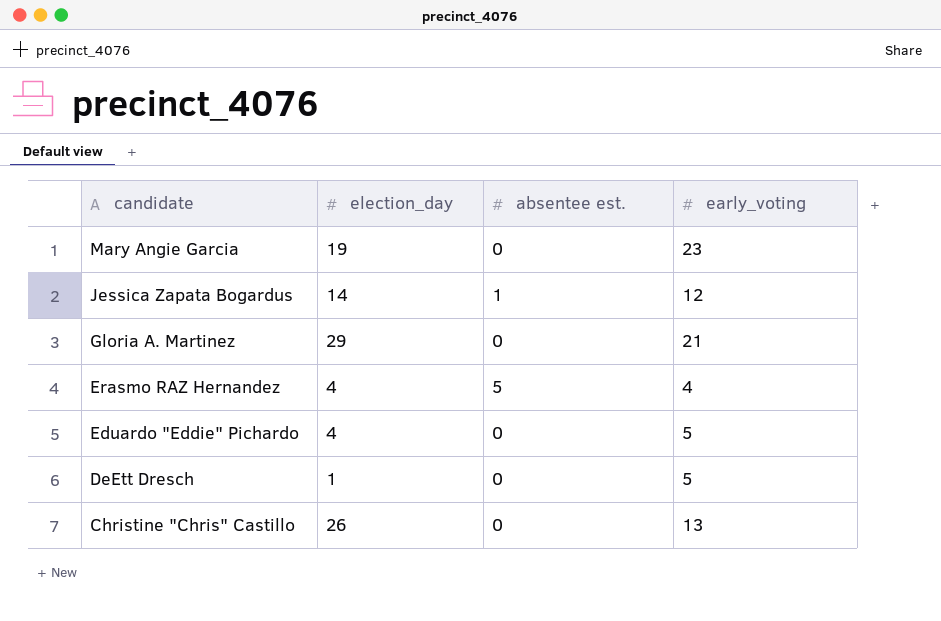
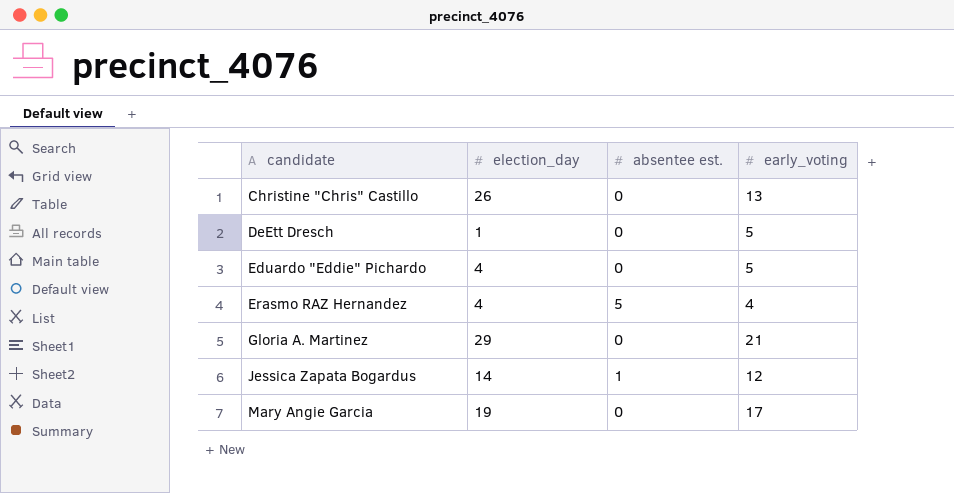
row order: candidate descending -> candidate ascending
Mary Angie Garcia | early_voting: 23 -> 17

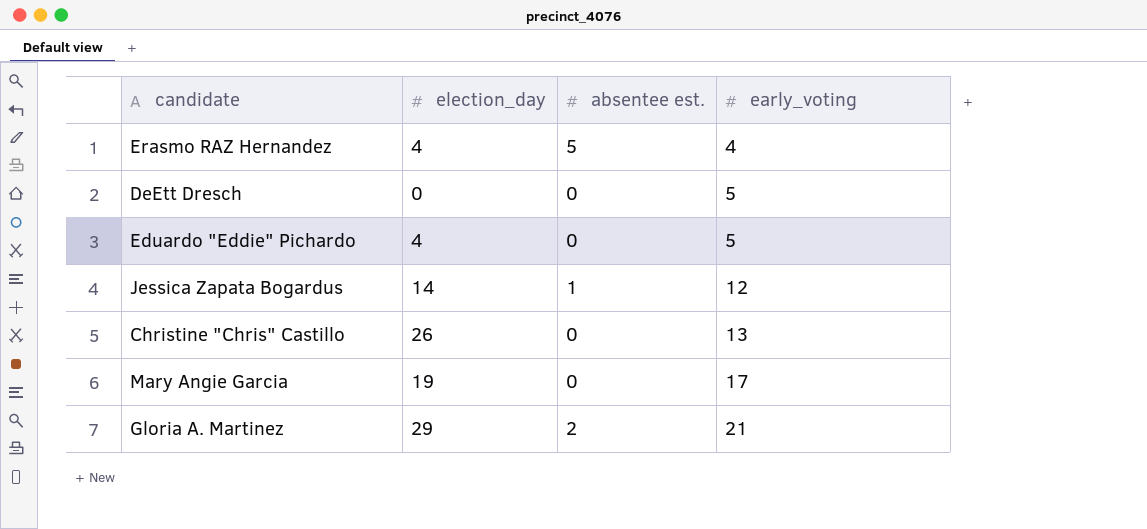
row order: candidate ascending -> early_voting ascending
DeEtt Dresch | election_day: 1 -> 0
Gloria A. Martinez | absentee est.: 0 -> 2

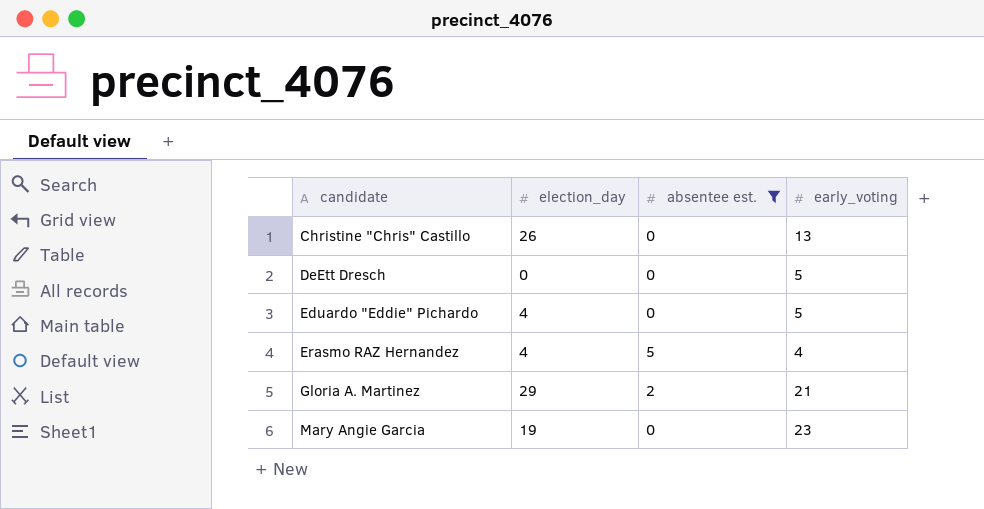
filter: none -> absentee est. != 1
row order: early_voting ascending -> candidate ascending
Mary Angie Garcia | early_voting: 17 -> 23

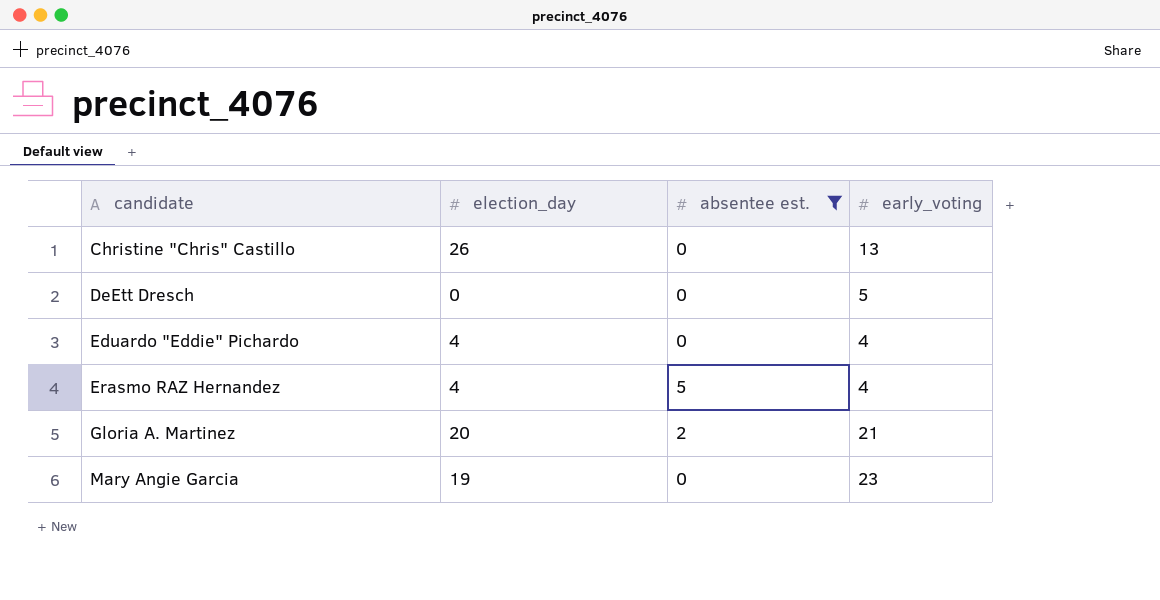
Eduardo "Eddie" Pichardo | early_voting: 5 -> 4
Gloria A. Martinez | election_day: 29 -> 20

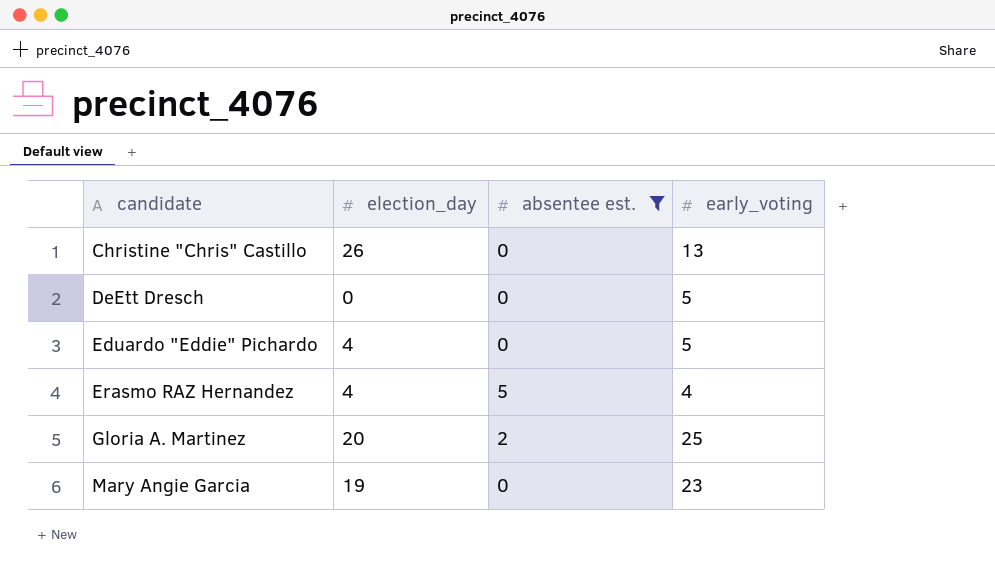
Eduardo "Eddie" Pichardo | early_voting: 4 -> 5
Gloria A. Martinez | early_voting: 21 -> 25

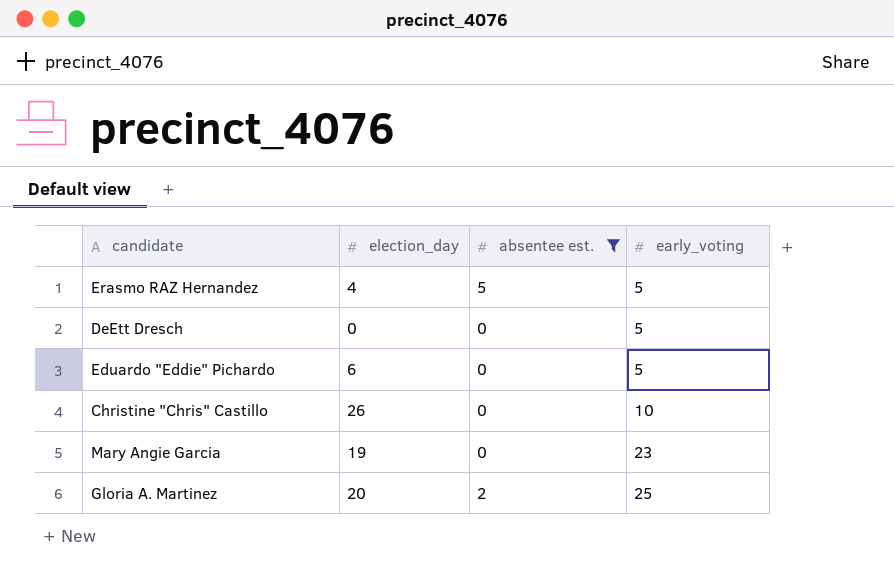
row order: candidate ascending -> early_voting ascending
Erasmo RAZ Hernandez | early_voting: 4 -> 5
Eduardo "Eddie" Pichardo | election_day: 4 -> 6
Christine "Chris" Castillo | early_voting: 13 -> 10

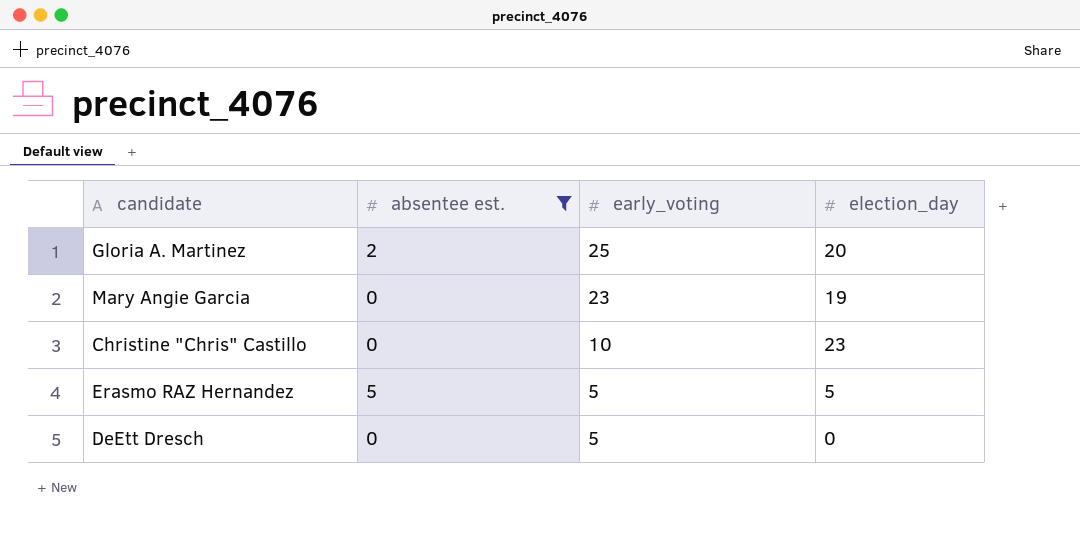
row order: early_voting ascending -> early_voting descending
column election_day | position: 2 -> 4
row Eduardo "Eddie" Pichardo: 6 | 0 | 5 -> none
Christine "Chris" Castillo | election_day: 26 -> 23
Erasmo RAZ Hernandez | election_day: 4 -> 5

